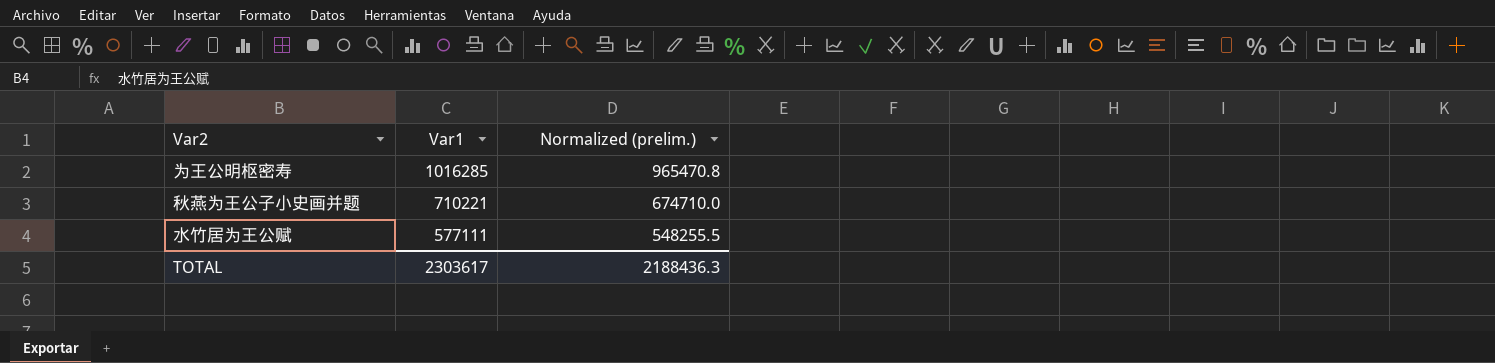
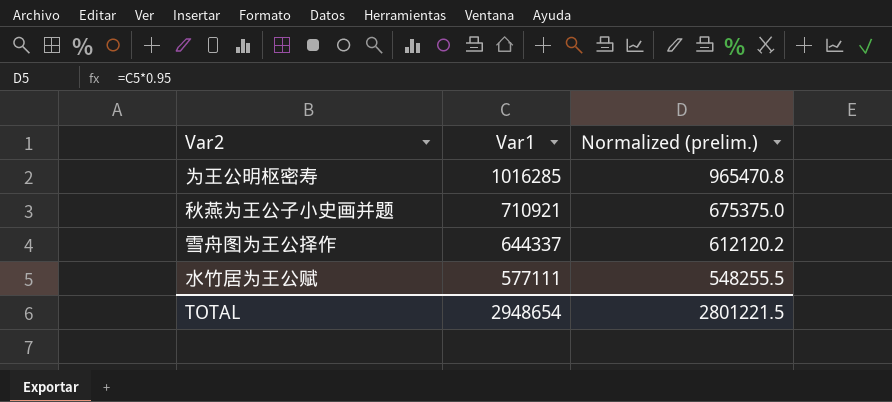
秋燕为王公子小史画并题 | Var1: 710221 -> 710921
秋燕为王公子小史画并题 | Normalized (prelim.): 674710.0 -> 675375.0
row 雪舟图为王公择作: none -> 644337 | 612120.2
TOTAL | Var1: 2303617 -> 2948654
TOTAL | Normalized (prelim.): 2188436.3 -> 2801221.5

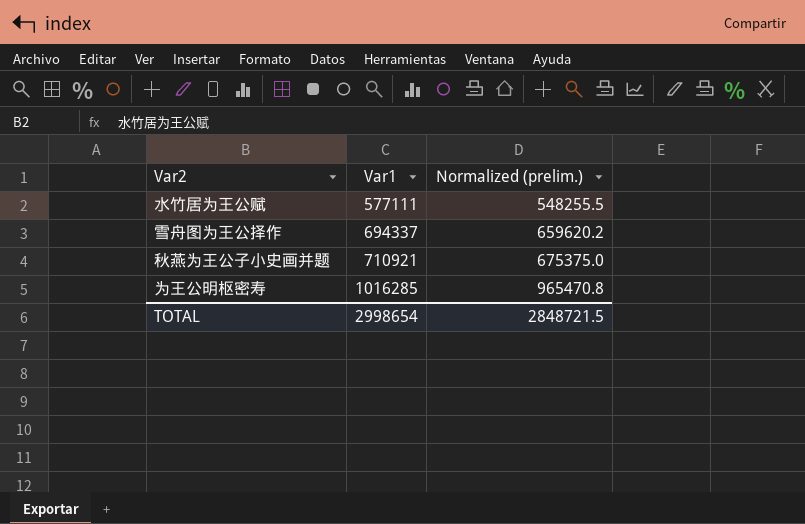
row order: Var1 descending -> Var1 ascending
雪舟图为王公择作 | Var1: 644337 -> 694337
雪舟图为王公择作 | Normalized (prelim.): 612120.2 -> 659620.2
TOTAL | Var1: 2948654 -> 2998654
TOTAL | Normalized (prelim.): 2801221.5 -> 2848721.5

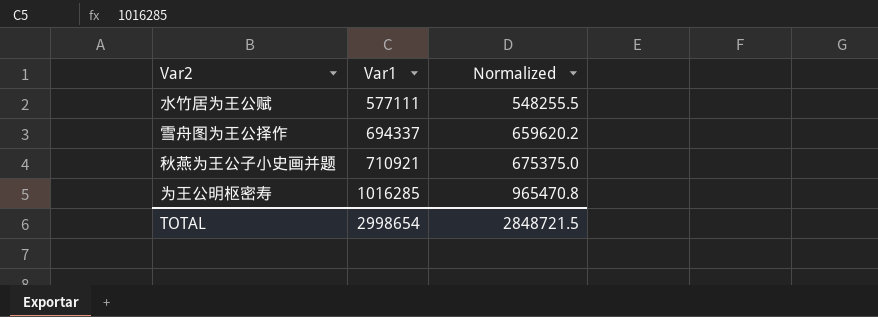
column name: Normalized (prelim.) -> Normalized

